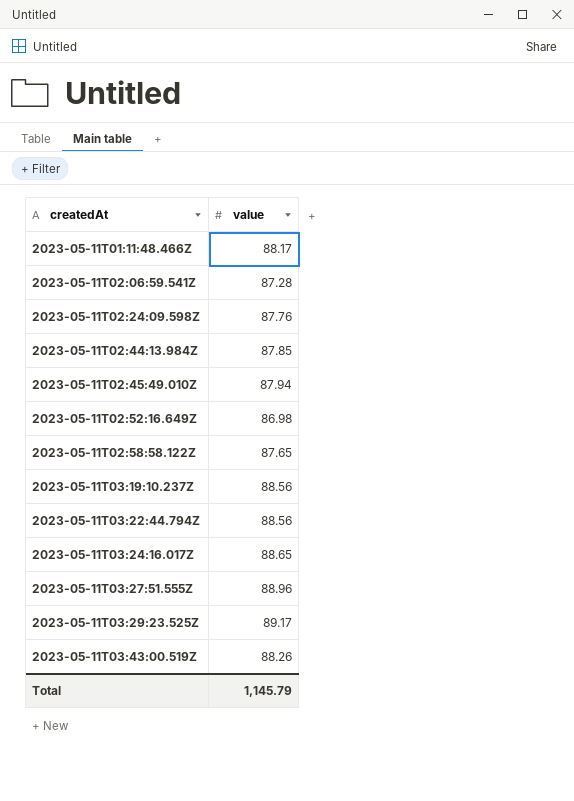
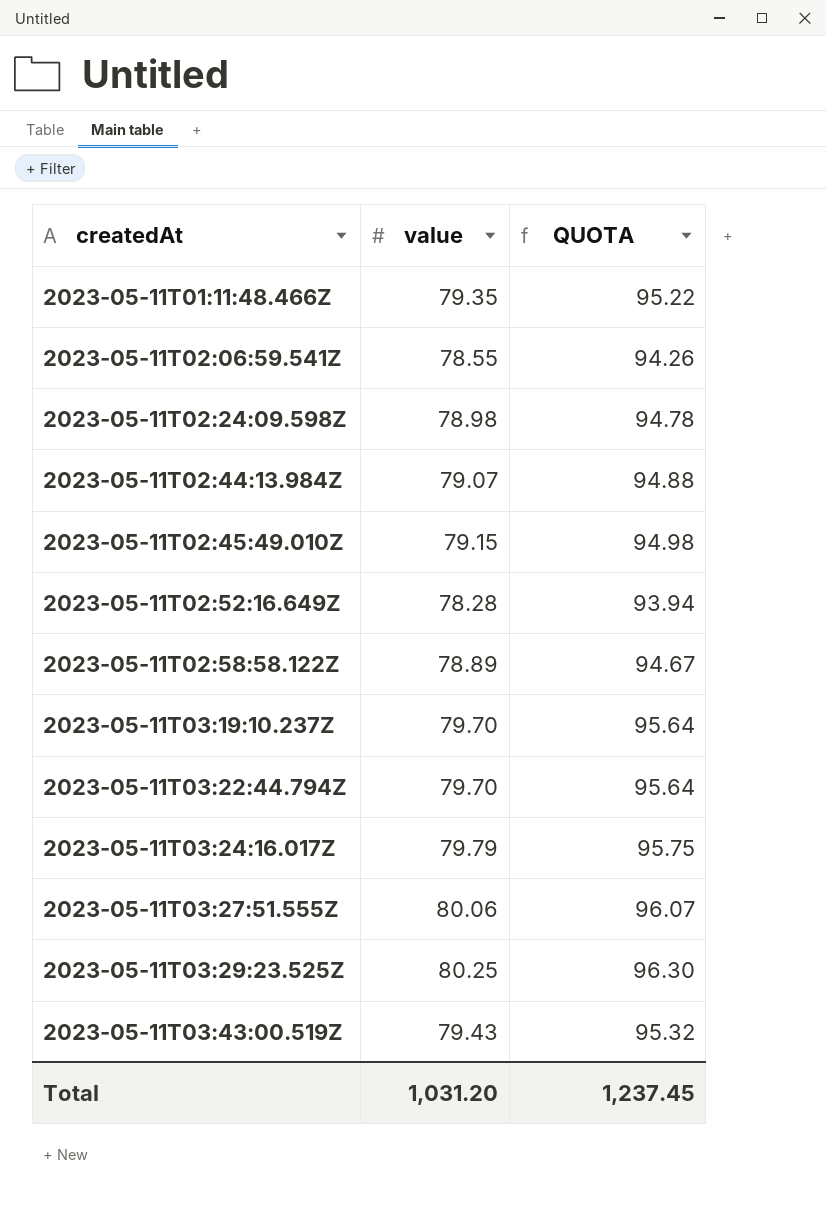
column QUOTA | formula: none -> [value] * 1.2
2023-05-11T01:11:48.466Z | value: 88.17 -> 79.35
2023-05-11T02:06:59.541Z | value: 87.28 -> 78.55
2023-05-11T02:24:09.598Z | value: 87.76 -> 78.98
2023-05-11T02:44:13.984Z | value: 87.85 -> 79.07
2023-05-11T02:45:49.010Z | value: 87.94 -> 79.15
2023-05-11T02:52:16.649Z | value: 86.98 -> 78.28
2023-05-11T02:58:58.122Z | value: 87.65 -> 78.89
2023-05-11T03:19:10.237Z | value: 88.56 -> 79.70
2023-05-11T03:22:44.794Z | value: 88.56 -> 79.70
2023-05-11T03:24:16.017Z | value: 88.65 -> 79.79
2023-05-11T03:27:51.555Z | value: 88.96 -> 80.06
2023-05-11T03:29:23.525Z | value: 89.17 -> 80.25
2023-05-11T03:43:00.519Z | value: 88.26 -> 79.43
Total | value: 1,145.79 -> 1,031.20

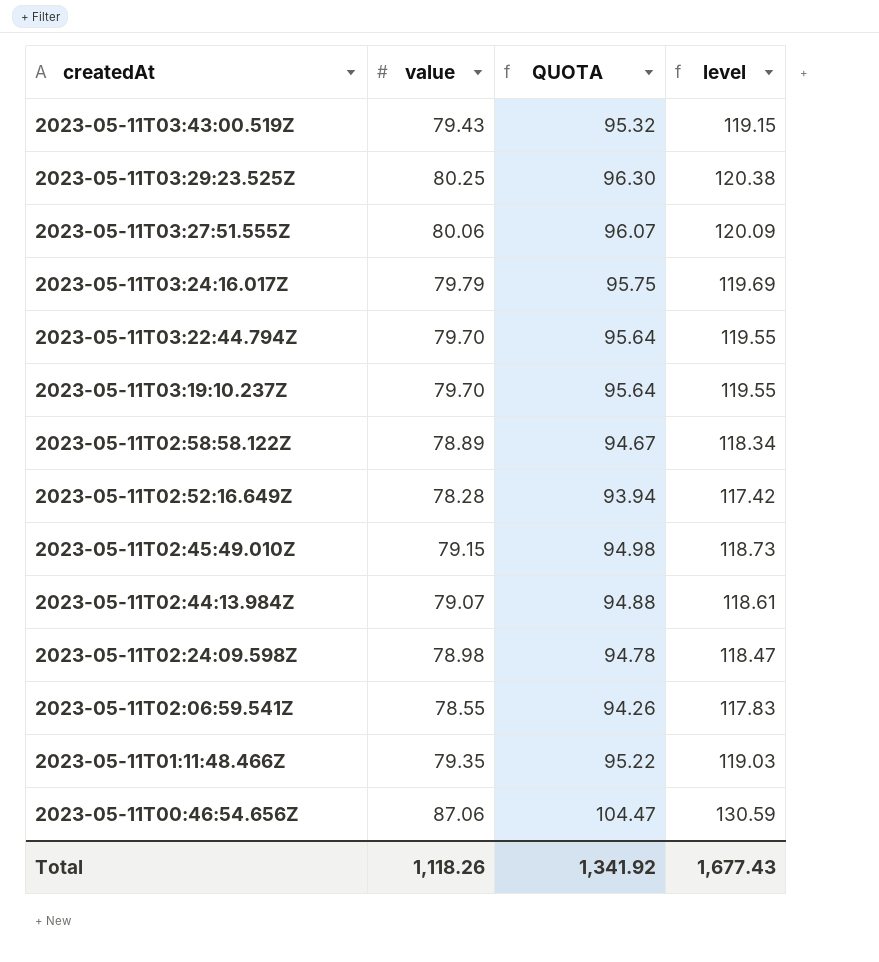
row order: createdAt ascending -> createdAt descending
column level | formula: none -> [value] * 1.5
row 2023-05-11T00:46:54.656Z: none -> 87.06 | 104.47 | 130.59
Total | value: 1,031.20 -> 1,118.26
Total | QUOTA: 1,237.45 -> 1,341.92

